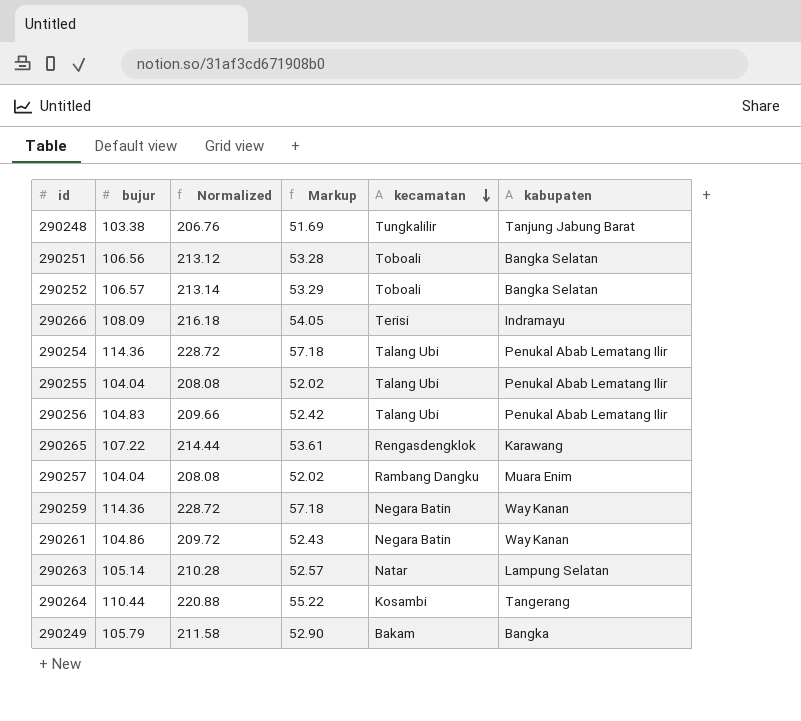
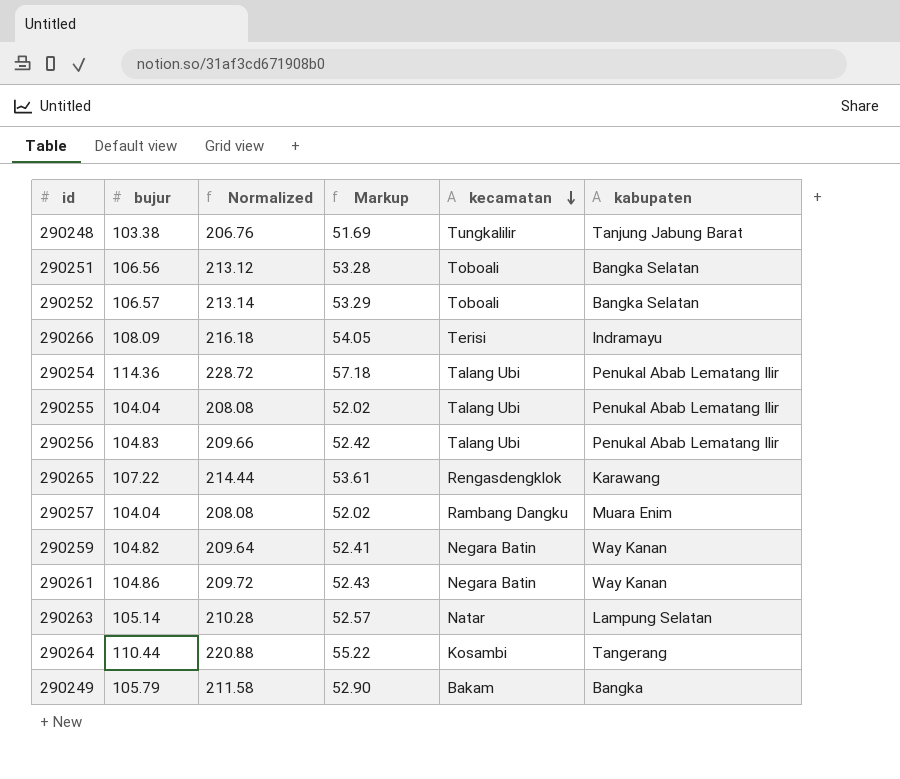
290259 | bujur: 114.36 -> 104.82
290259 | Normalized: 228.72 -> 209.64
290259 | Markup: 57.18 -> 52.41

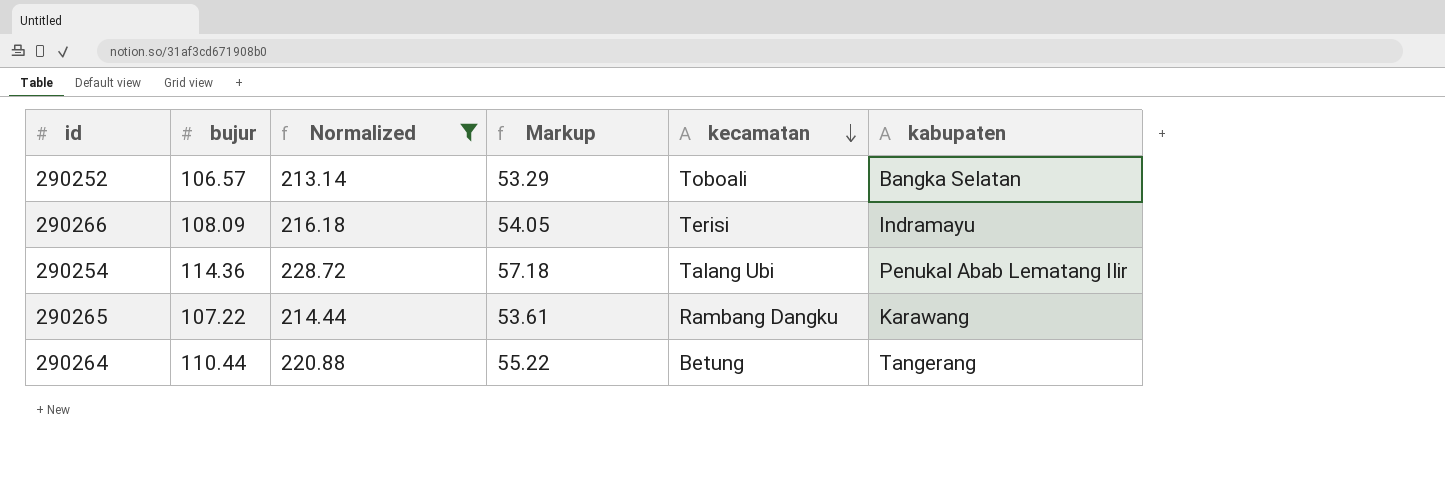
filter: none -> Normalized >= 213.14
290265 | kecamatan: Rengasdengklok -> Rambang Dangku
290264 | kecamatan: Kosambi -> Betung

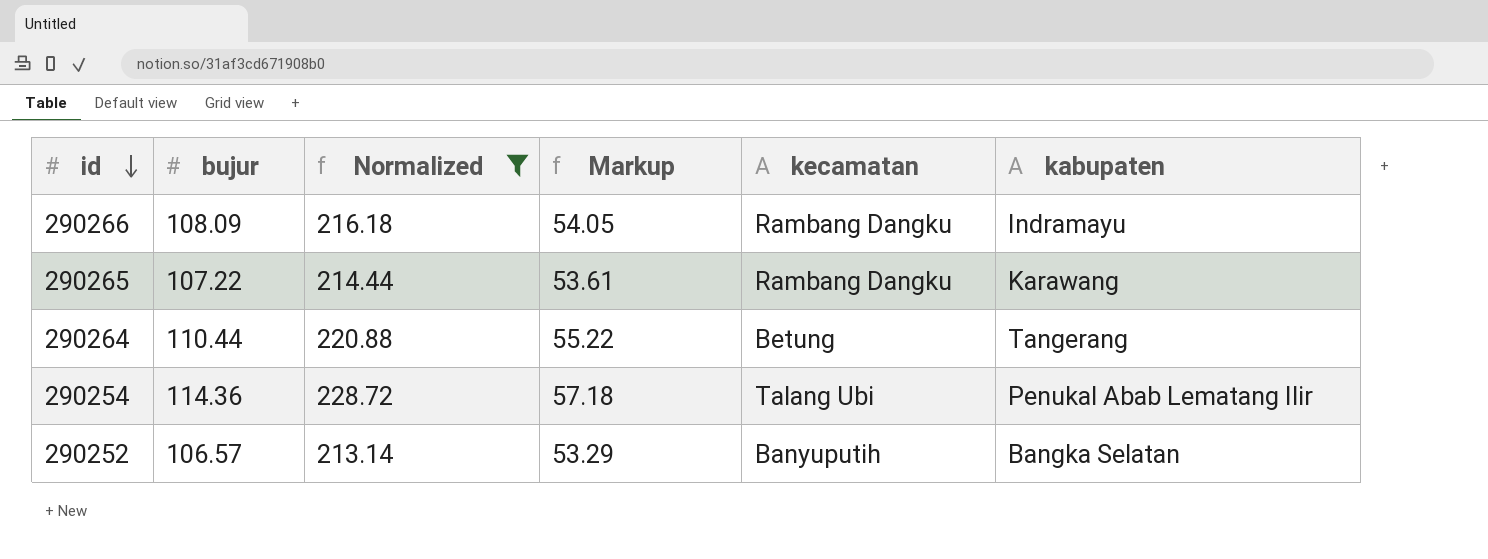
row order: kecamatan descending -> id descending
290266 | kecamatan: Terisi -> Rambang Dangku
290252 | kecamatan: Toboali -> Banyuputih

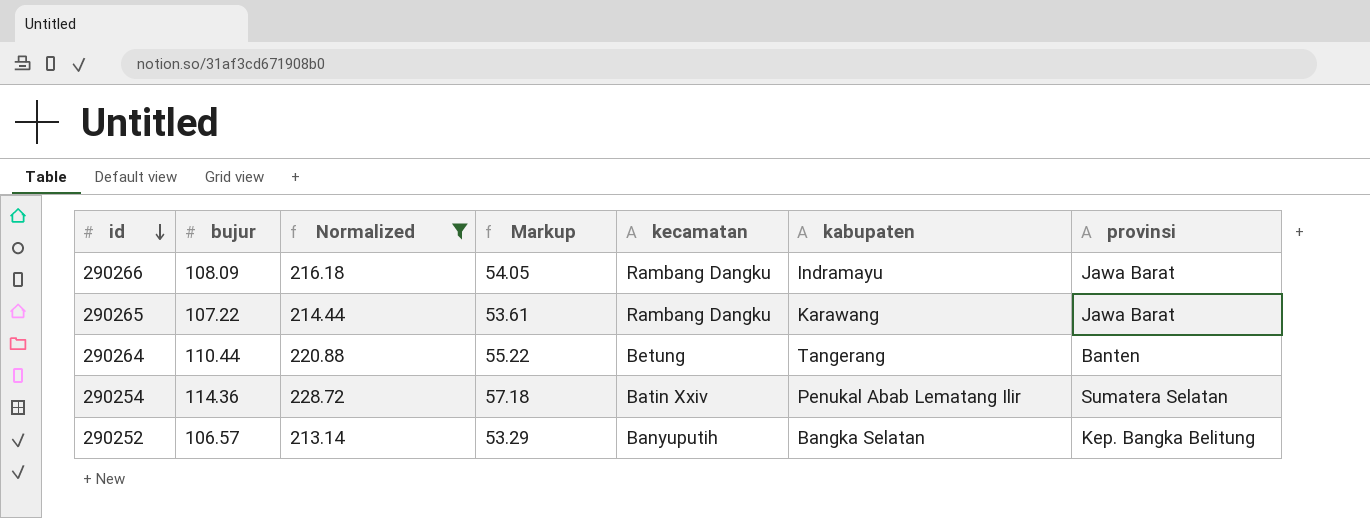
column provinsi | position: none -> 7
290254 | kecamatan: Talang Ubi -> Batin Xxiv

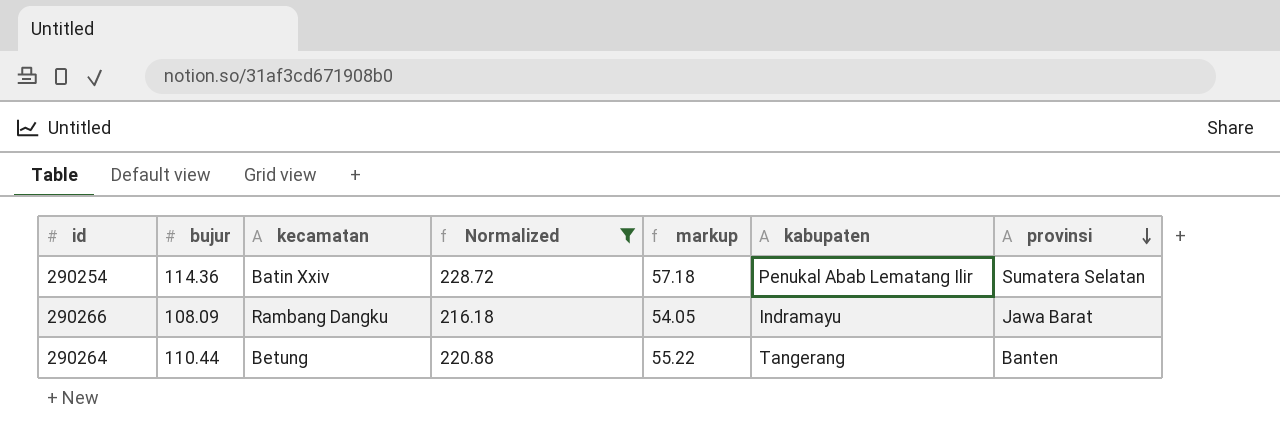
row order: id descending -> provinsi descending
column kecamatan | position: 5 -> 3
column name: Markup -> markup
row 290265: 107.22 | 214.44 | 53.61 | Rambang Dangku | Karawang | Jawa Barat -> none
row 290252: 106.57 | 213.14 | 53.29 | Banyuputih | Bangka Selatan | Kep. Bangka Belitung -> none

